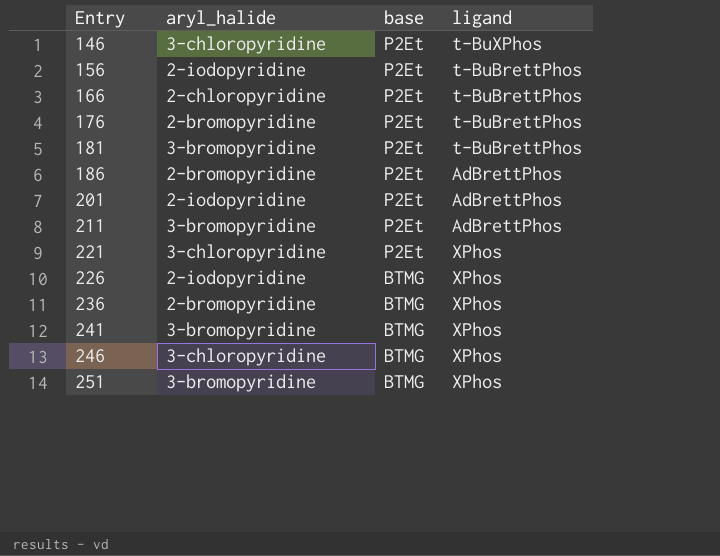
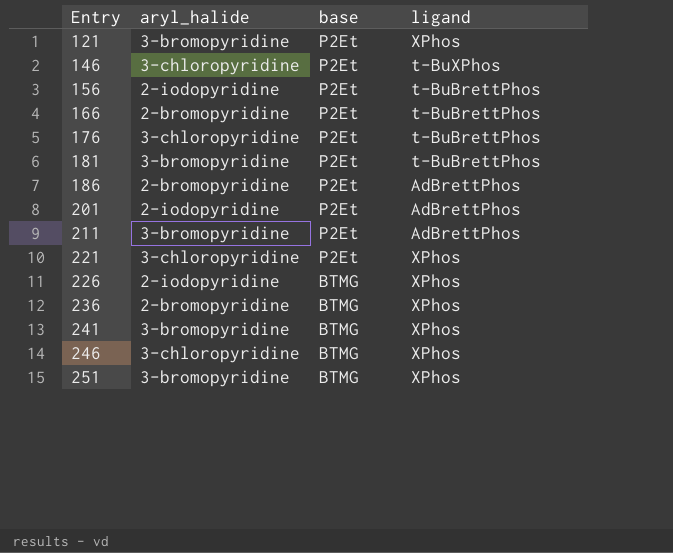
row 121: none -> 3-bromopyridine | P2Et | XPhos
166 | aryl_halide: 2-chloropyridine -> 2-bromopyridine
176 | aryl_halide: 2-bromopyridine -> 3-chloropyridine

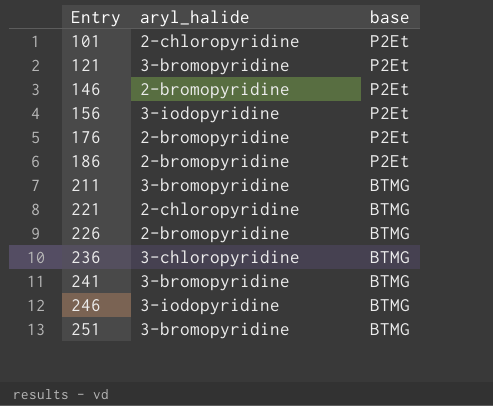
column ligand | position: 4 -> none
row 166: 2-bromopyridine | P2Et | t-BuBrettPhos -> none
row 181: 3-bromopyridine | P2Et | t-BuBrettPhos -> none
row 201: 2-iodopyridine | P2Et | AdBrettPhos -> none
row 101: none -> 2-chloropyridine | P2Et
146 | aryl_halide: 3-chloropyridine -> 2-bromopyridine
156 | aryl_halide: 2-iodopyridine -> 3-iodopyridine
176 | aryl_halide: 3-chloropyridine -> 2-bromopyridine
211 | base: P2Et -> BTMG
221 | aryl_halide: 3-chloropyridine -> 2-chloropyridine
221 | base: P2Et -> BTMG
226 | aryl_halide: 2-iodopyridine -> 2-bromopyridine
236 | aryl_halide: 2-bromopyridine -> 3-chloropyridine
246 | aryl_halide: 3-chloropyridine -> 3-iodopyridine

